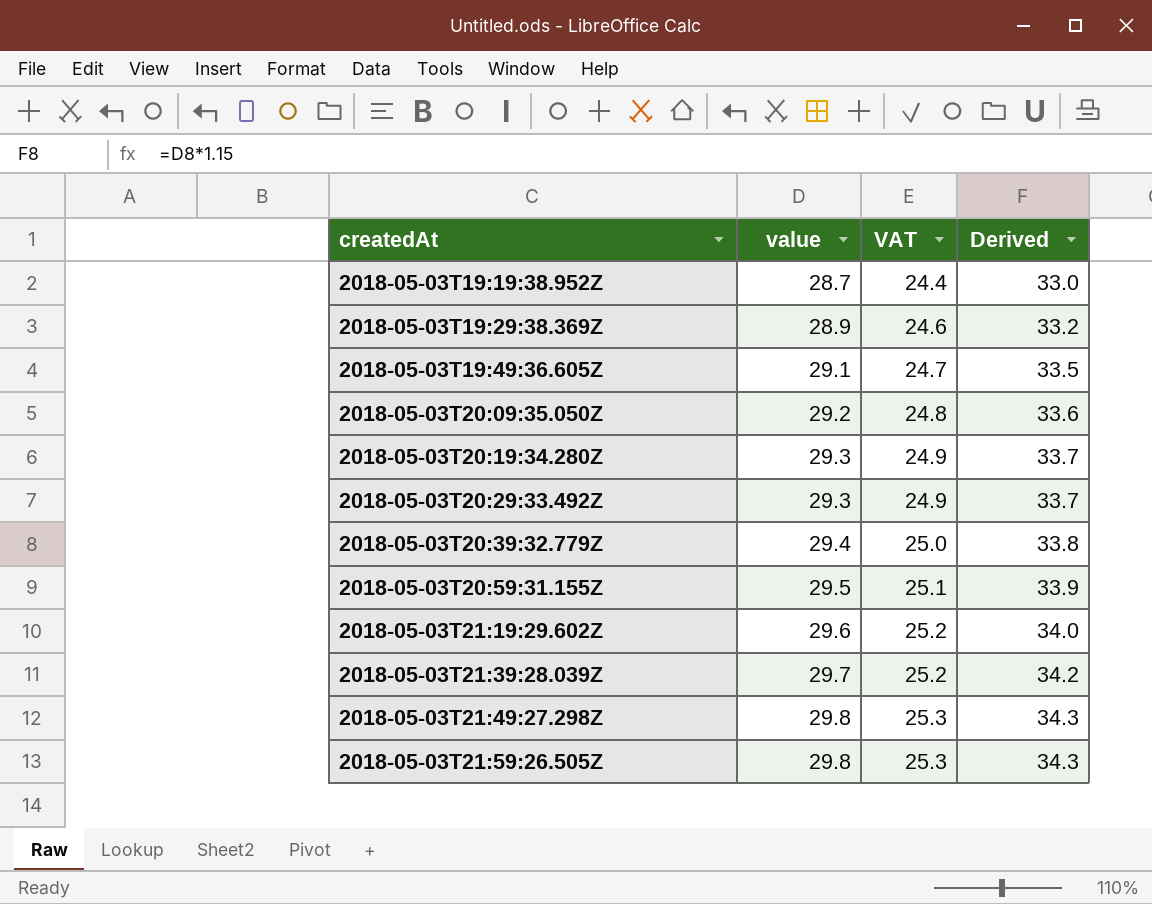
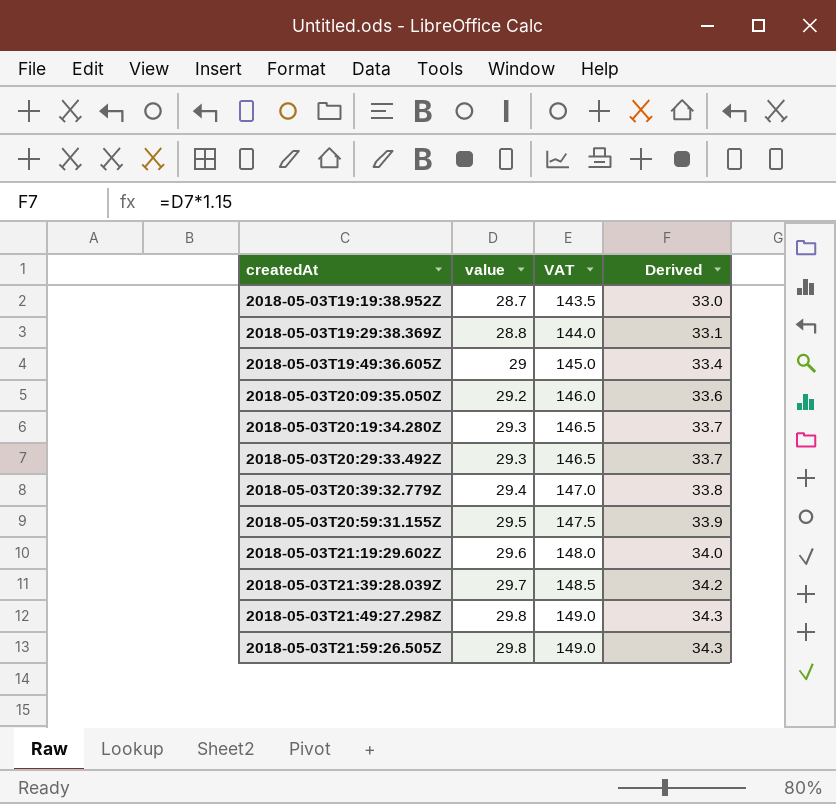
column VAT | formula: [value] * 0.85 -> [value] * 5
2018-05-03T19:29:38.369Z | value: 28.9 -> 28.8
2018-05-03T19:29:38.369Z | Derived: 33.2 -> 33.1
2018-05-03T19:49:36.605Z | value: 29.1 -> 29
2018-05-03T19:49:36.605Z | Derived: 33.5 -> 33.4

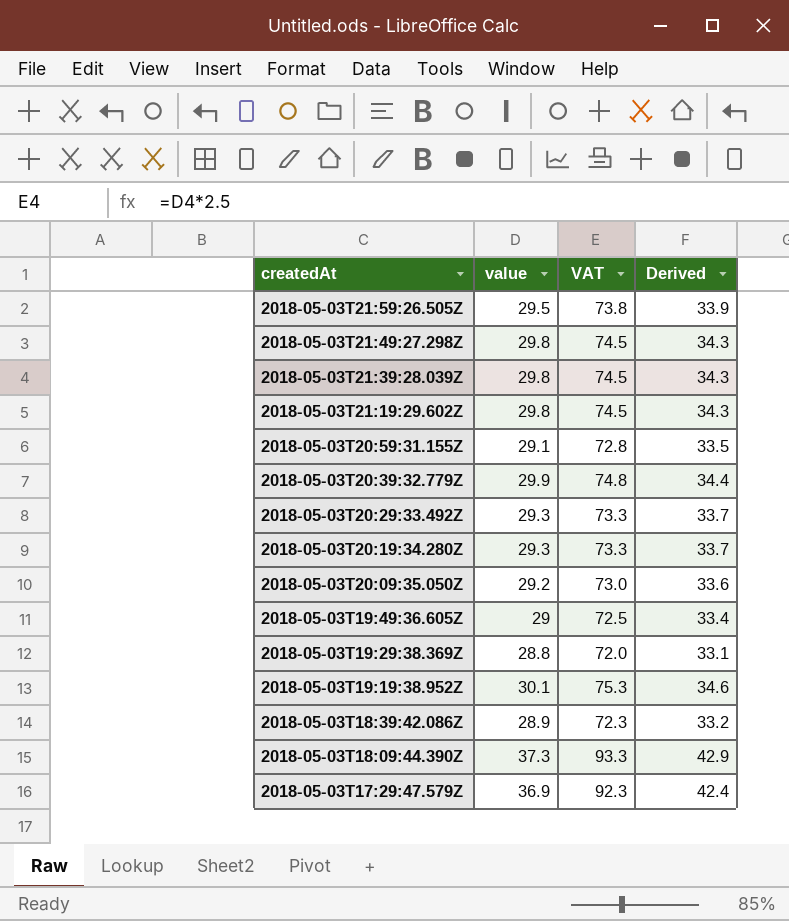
row order: createdAt ascending -> createdAt descending
column VAT | formula: [value] * 5 -> [value] * 2.5
2018-05-03T21:59:26.505Z | value: 29.8 -> 29.5
2018-05-03T21:59:26.505Z | Derived: 34.3 -> 33.9
2018-05-03T21:39:28.039Z | value: 29.7 -> 29.8
2018-05-03T21:39:28.039Z | Derived: 34.2 -> 34.3
2018-05-03T21:19:29.602Z | value: 29.6 -> 29.8
2018-05-03T21:19:29.602Z | Derived: 34.0 -> 34.3
2018-05-03T20:59:31.155Z | value: 29.5 -> 29.1
2018-05-03T20:59:31.155Z | Derived: 33.9 -> 33.5
2018-05-03T20:39:32.779Z | value: 29.4 -> 29.9
2018-05-03T20:39:32.779Z | Derived: 33.8 -> 34.4
2018-05-03T19:19:38.952Z | value: 28.7 -> 30.1
2018-05-03T19:19:38.952Z | Derived: 33.0 -> 34.6
row 2018-05-03T18:39:42.086Z: none -> 28.9 | 72.3 | 33.2
row 2018-05-03T18:09:44.390Z: none -> 37.3 | 93.3 | 42.9
row 2018-05-03T17:29:47.579Z: none -> 36.9 | 92.3 | 42.4

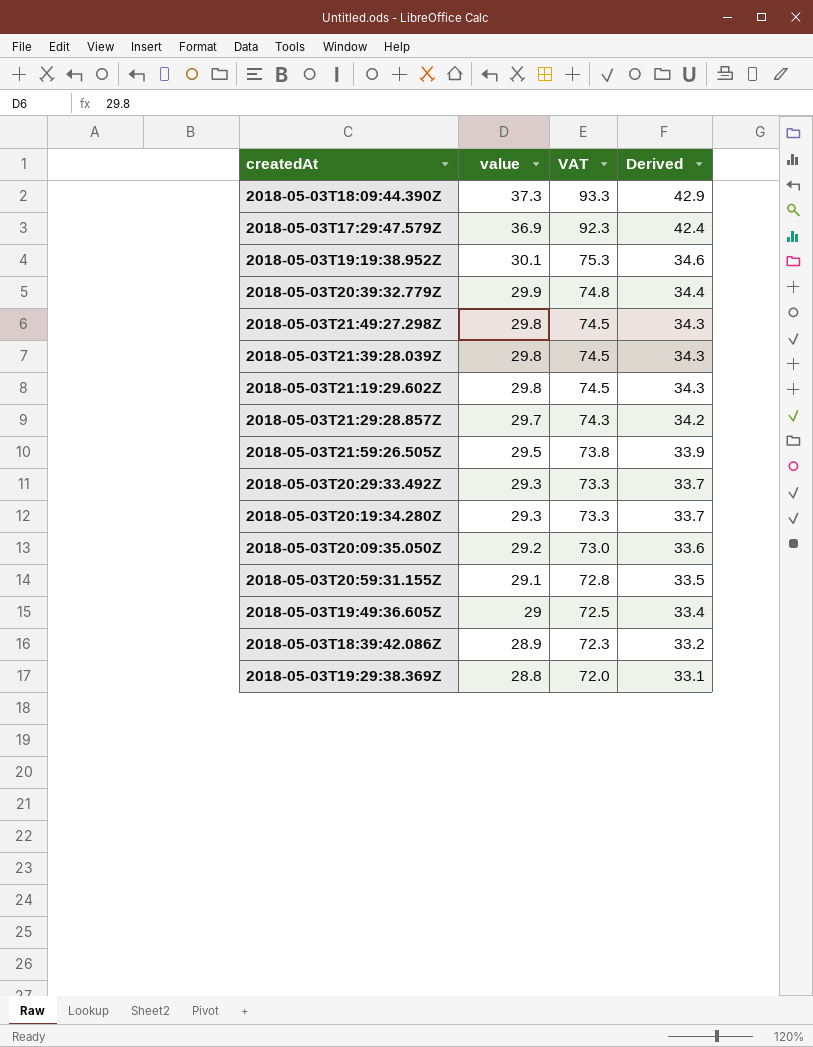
row order: createdAt descending -> value descending
row 2018-05-03T21:29:28.857Z: none -> 29.7 | 74.3 | 34.2

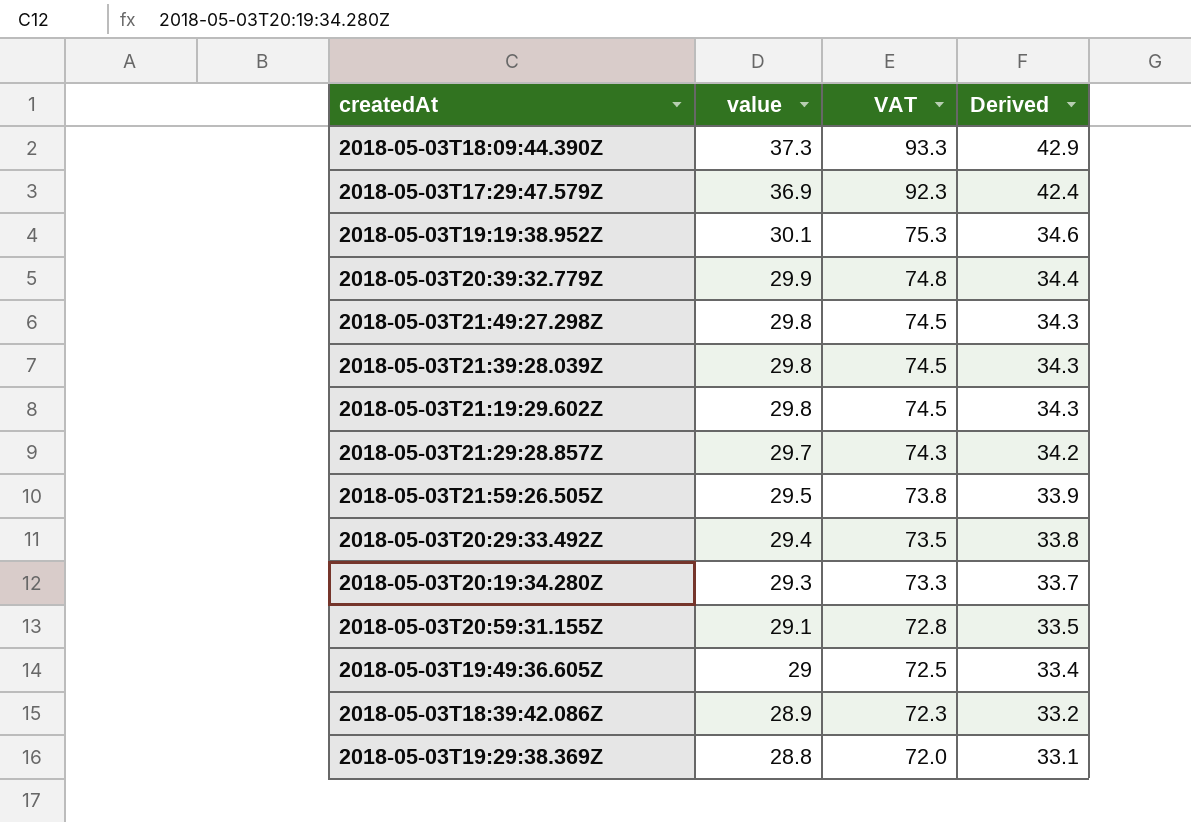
row 2018-05-03T20:09:35.050Z: 29.2 | 73.0 | 33.6 -> none
2018-05-03T20:29:33.492Z | value: 29.3 -> 29.4
2018-05-03T20:29:33.492Z | VAT: 73.3 -> 73.5
2018-05-03T20:29:33.492Z | Derived: 33.7 -> 33.8

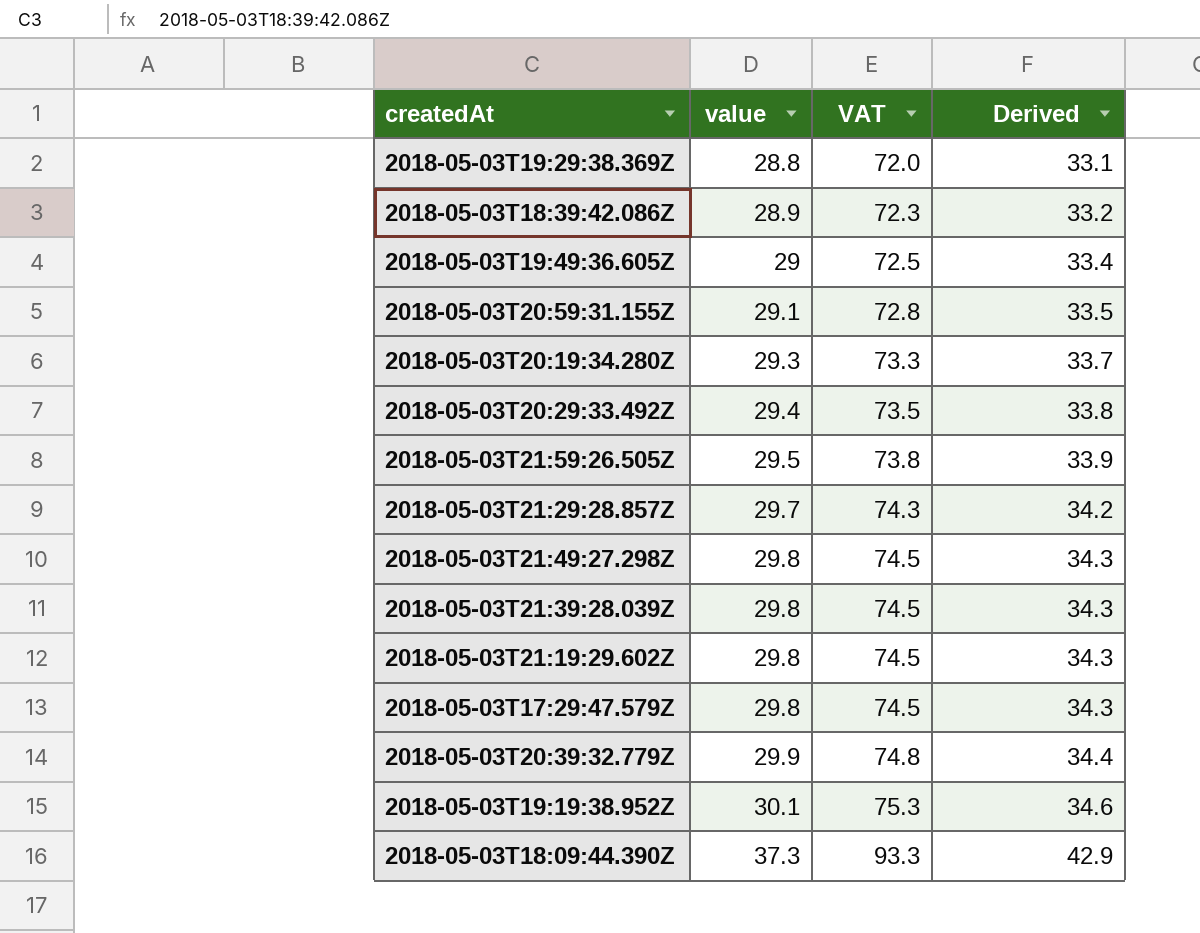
row order: value descending -> value ascending
2018-05-03T17:29:47.579Z | value: 36.9 -> 29.8
2018-05-03T17:29:47.579Z | VAT: 92.3 -> 74.5
2018-05-03T17:29:47.579Z | Derived: 42.4 -> 34.3

